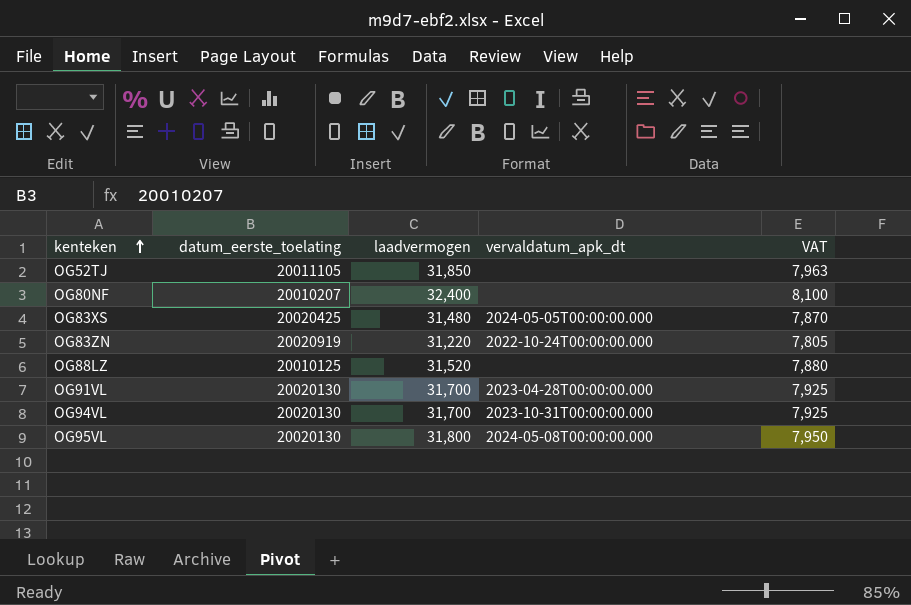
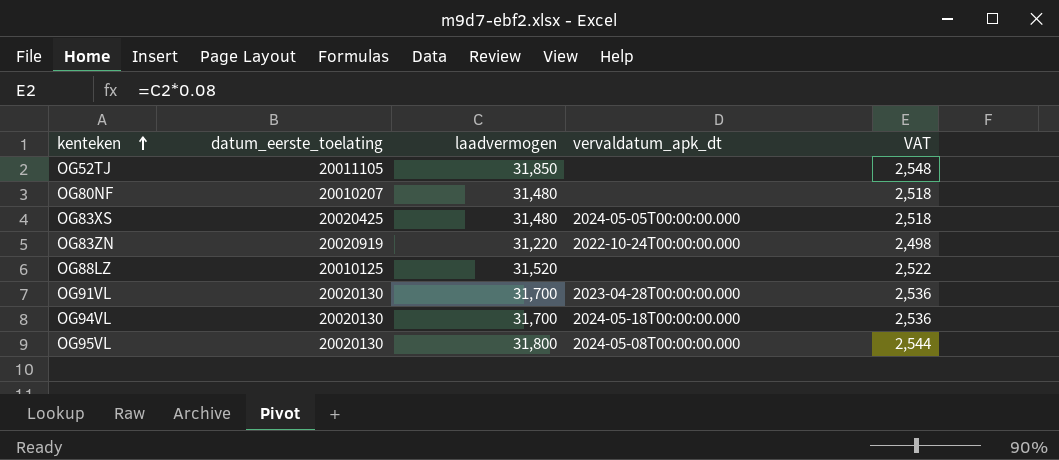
column VAT | formula: [laadvermogen] * 0.25 -> [laadvermogen] * 0.08
OG80NF | laadvermogen: 32,400 -> 31,480
OG94VL | vervaldatum_apk_dt: 2023-10-31T00:00:00.000 -> 2024-05-18T00:00:00.000

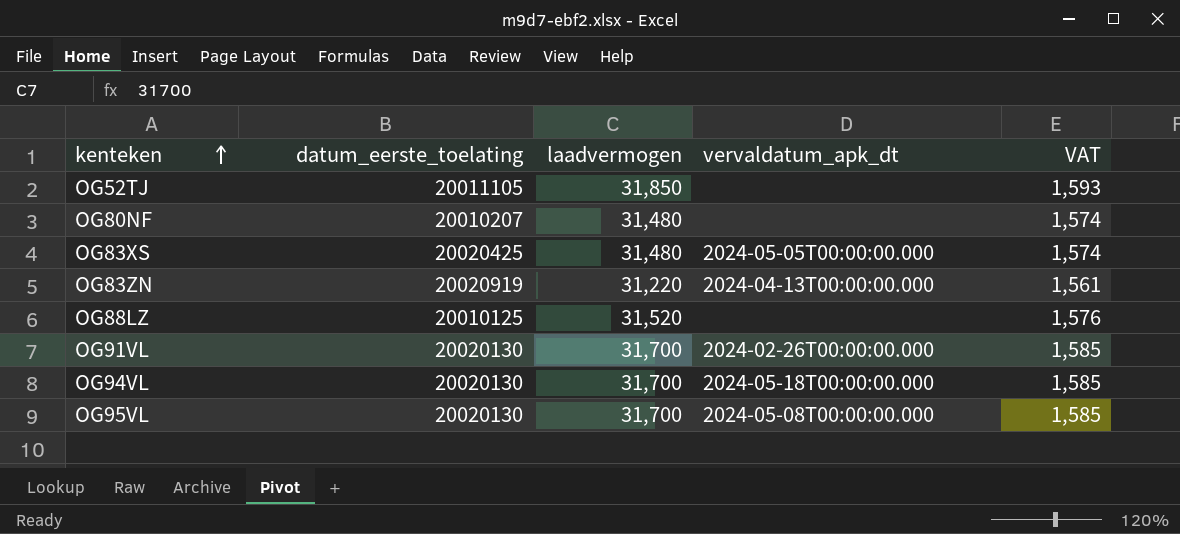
column VAT | formula: [laadvermogen] * 0.08 -> [laadvermogen] * 0.05
OG83ZN | vervaldatum_apk_dt: 2022-10-24T00:00:00.000 -> 2024-04-13T00:00:00.000
OG91VL | vervaldatum_apk_dt: 2023-04-28T00:00:00.000 -> 2024-02-26T00:00:00.000
OG95VL | laadvermogen: 31,800 -> 31,700

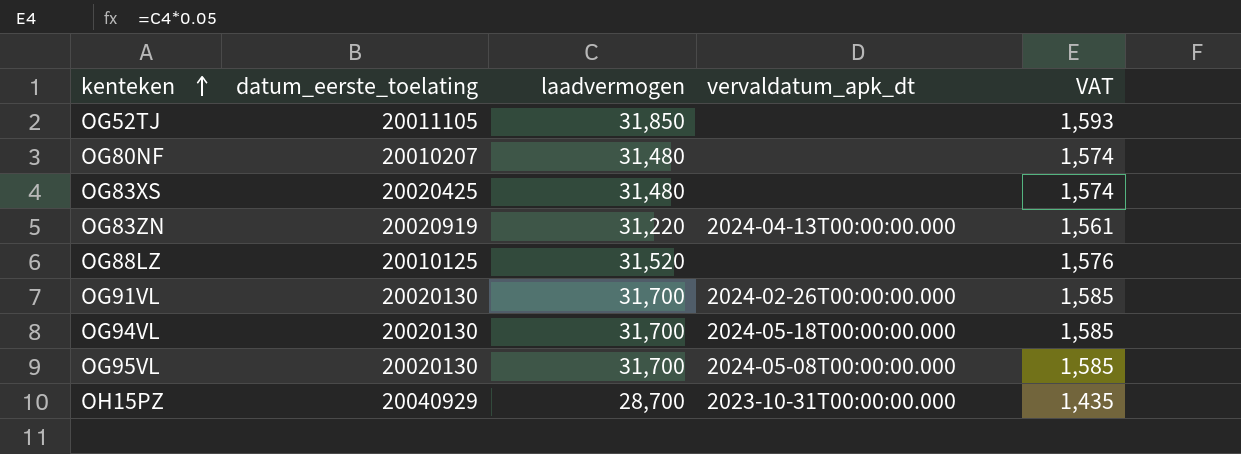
OG83XS | vervaldatum_apk_dt: 2024-05-05T00:00:00.000 -> none
row OH15PZ: none -> 20040929 | 28,700 | 2023-10-31T00:00:00.000 | 1,435

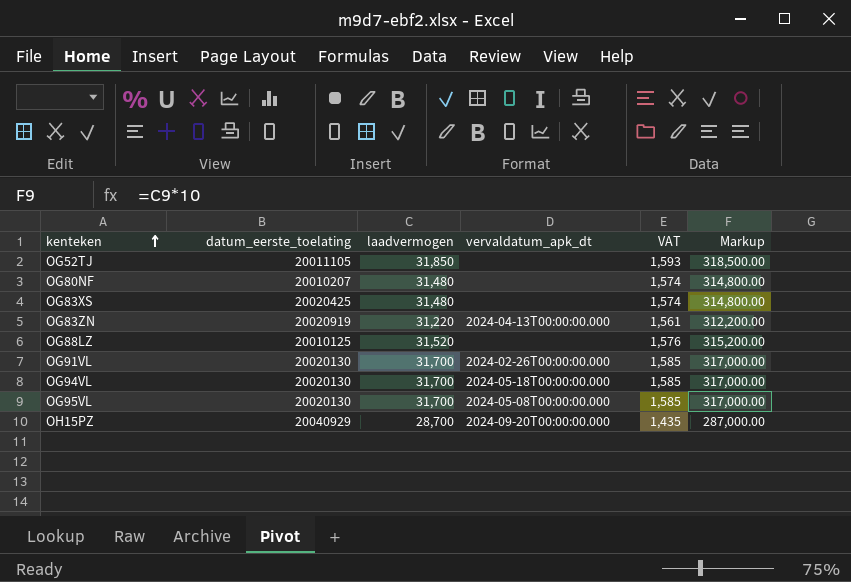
column Markup | formula: none -> [laadvermogen] * 10
OH15PZ | vervaldatum_apk_dt: 2023-10-31T00:00:00.000 -> 2024-09-20T00:00:00.000

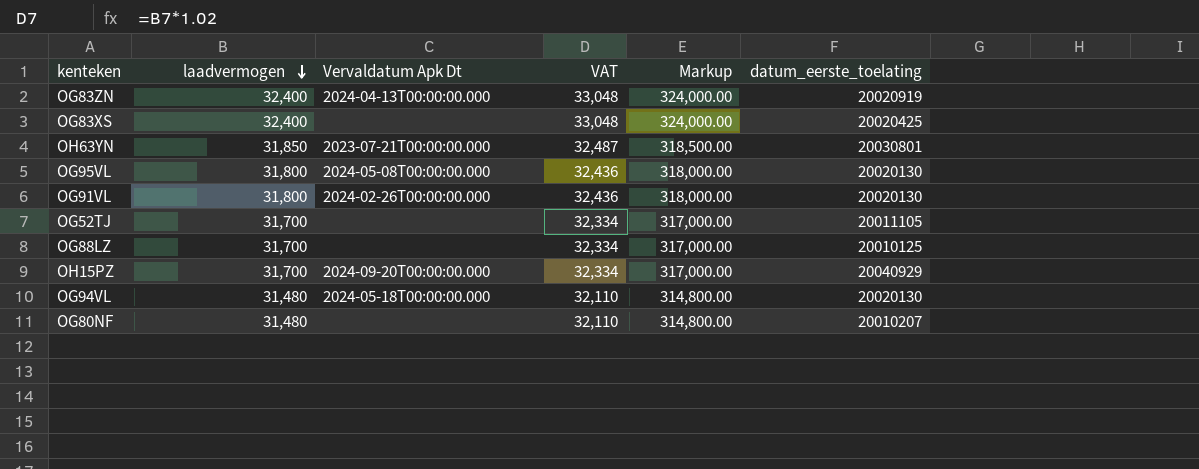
row order: kenteken ascending -> laadvermogen descending
column name: vervaldatum_apk_dt -> Vervaldatum Apk Dt
column VAT | formula: [laadvermogen] * 0.05 -> [laadvermogen] * 1.02
column datum_eerste_toelating | position: 2 -> 6
OG83ZN | laadvermogen: 31,220 -> 32,400
OG83ZN | Markup: 312,200.00 -> 324,000.00
OG83XS | laadvermogen: 31,480 -> 32,400
OG83XS | Markup: 314,800.00 -> 324,000.00
row OH63YN: none -> 31,850 | 2023-07-21T00:00:00.000 | 32,487 | 318,500.00 | 20030801
OG95VL | laadvermogen: 31,700 -> 31,800
OG95VL | Markup: 317,000.00 -> 318,000.00
OG91VL | laadvermogen: 31,700 -> 31,800
OG91VL | Markup: 317,000.00 -> 318,000.00
OG52TJ | laadvermogen: 31,850 -> 31,700
OG52TJ | Markup: 318,500.00 -> 317,000.00
OG88LZ | laadvermogen: 31,520 -> 31,700
OG88LZ | Markup: 315,200.00 -> 317,000.00
OH15PZ | laadvermogen: 28,700 -> 31,700
OH15PZ | Markup: 287,000.00 -> 317,000.00
OG94VL | laadvermogen: 31,700 -> 31,480
OG94VL | Markup: 317,000.00 -> 314,800.00

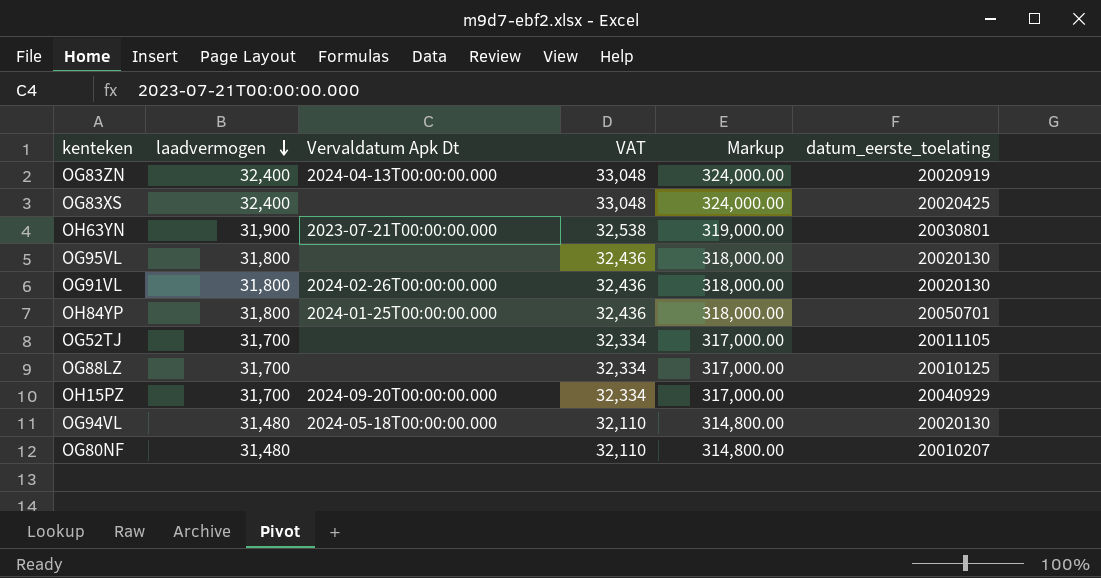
OH63YN | laadvermogen: 31,850 -> 31,900
OH63YN | VAT: 32,487 -> 32,538
OH63YN | Markup: 318,500.00 -> 319,000.00
OG95VL | Vervaldatum Apk Dt: 2024-05-08T00:00:00.000 -> none
row OH84YP: none -> 31,800 | 2024-01-25T00:00:00.000 | 32,436 | 318,000.00 | 20050701

